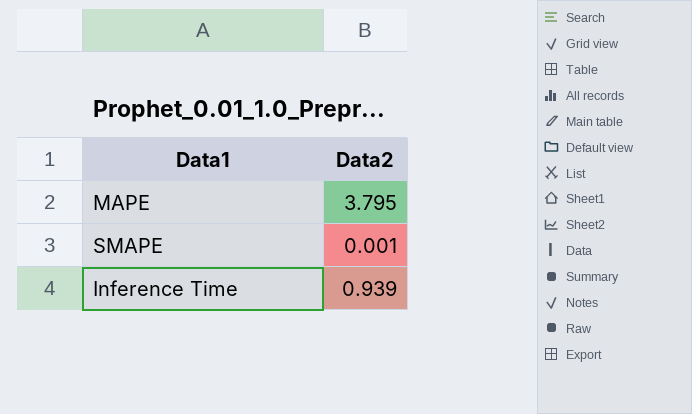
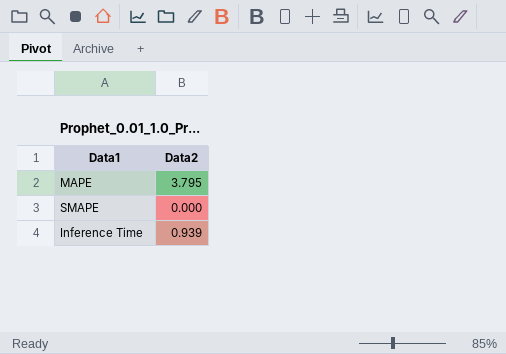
SMAPE | Data2: 0.001 -> 0.000

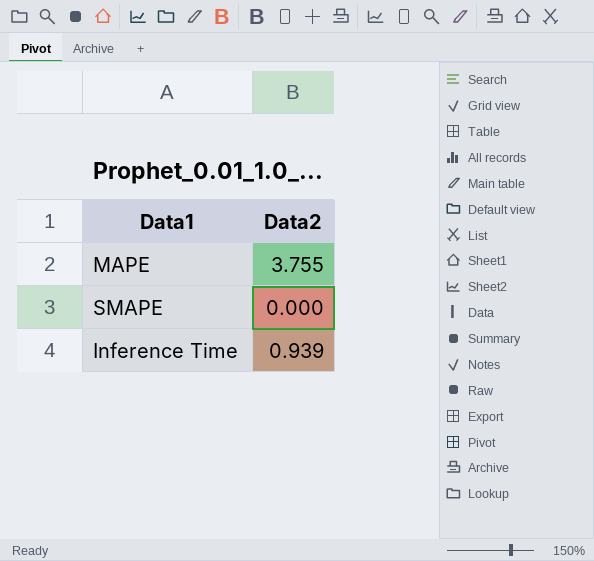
MAPE | Data2: 3.795 -> 3.755

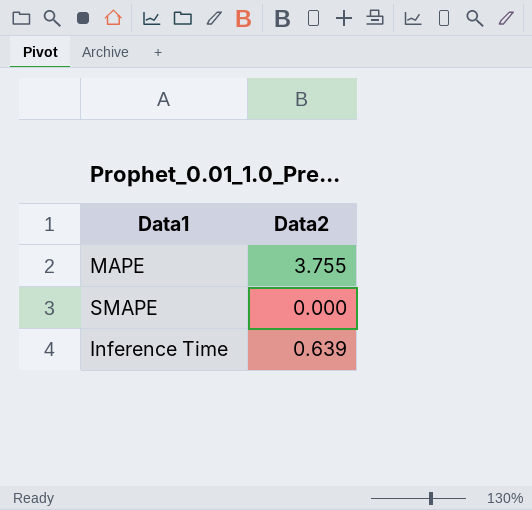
Inference Time | Data2: 0.939 -> 0.639

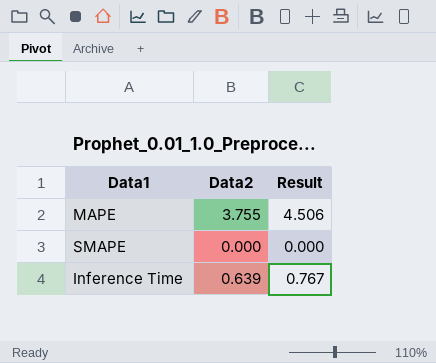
column Result | formula: none -> [Data2] * 1.2

